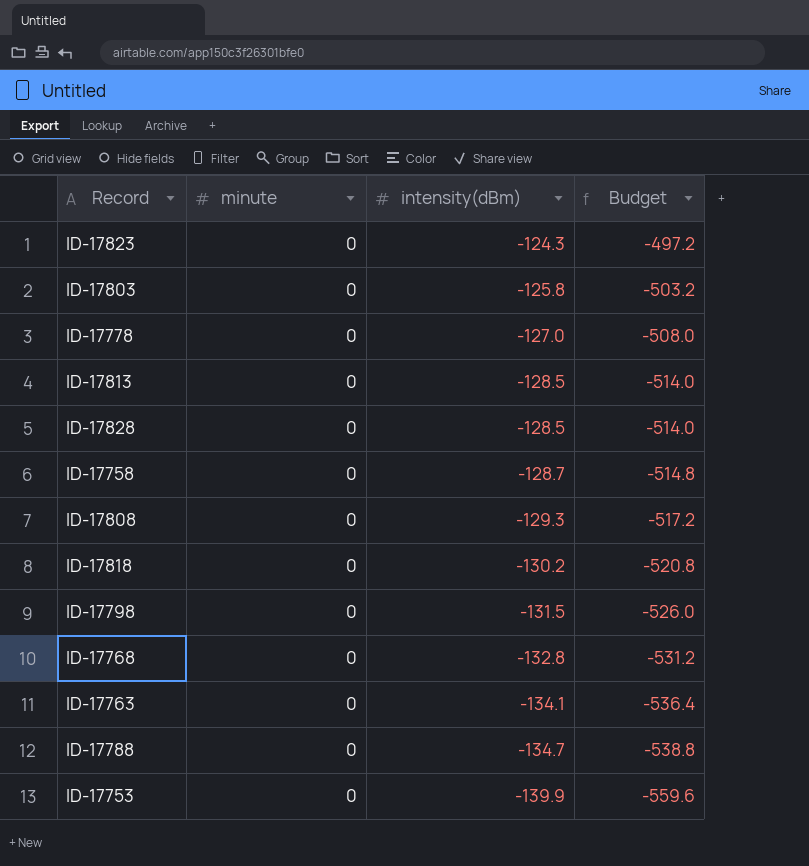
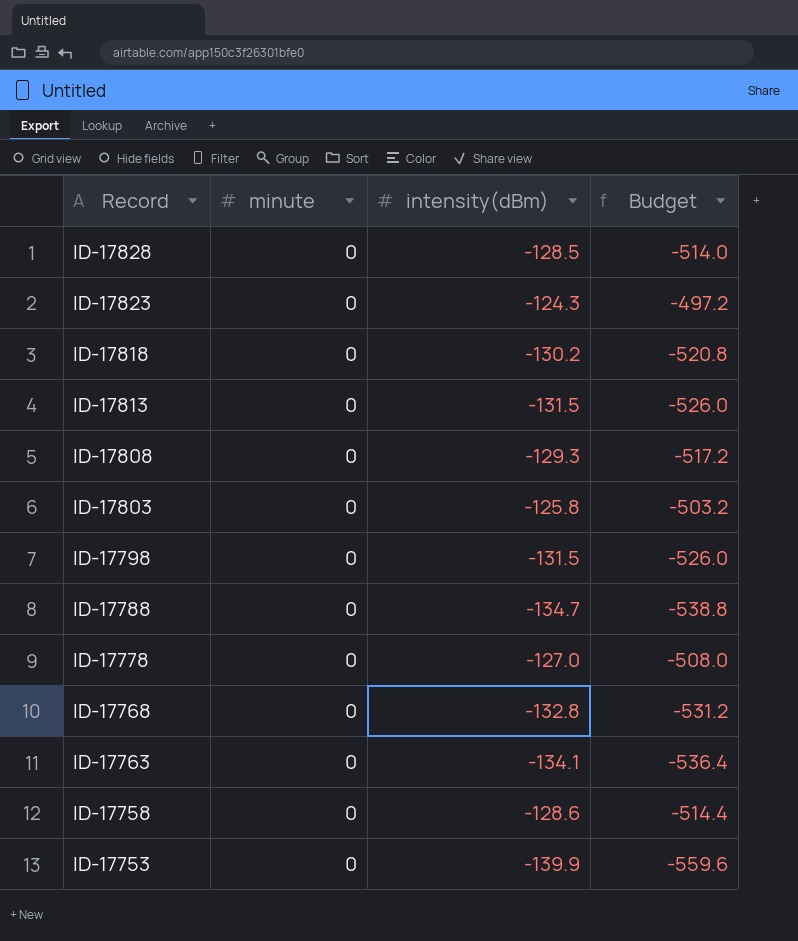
row order: intensity(dBm) descending -> Record descending
ID-17813 | intensity(dBm): -128.5 -> -131.5
ID-17813 | Budget: -514.0 -> -526.0
ID-17758 | intensity(dBm): -128.7 -> -128.6
ID-17758 | Budget: -514.8 -> -514.4

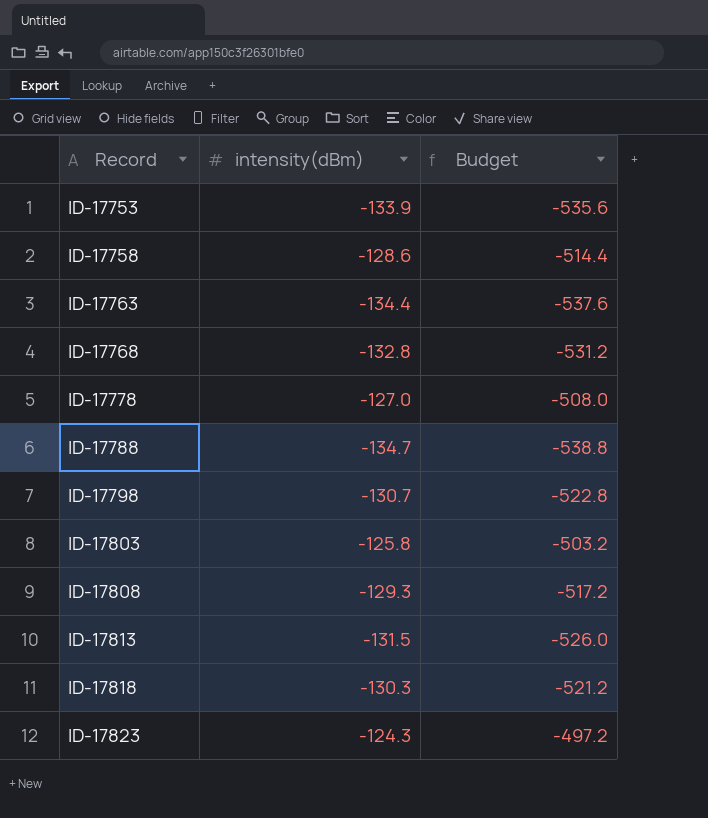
row order: Record descending -> Record ascending
column minute | position: 2 -> none
row ID-17828: 0 | -128.5 | -514.0 -> none
ID-17753 | intensity(dBm): -139.9 -> -133.9
ID-17753 | Budget: -559.6 -> -535.6
ID-17763 | intensity(dBm): -134.1 -> -134.4
ID-17763 | Budget: -536.4 -> -537.6
ID-17798 | intensity(dBm): -131.5 -> -130.7
ID-17798 | Budget: -526.0 -> -522.8
ID-17818 | intensity(dBm): -130.2 -> -130.3
ID-17818 | Budget: -520.8 -> -521.2

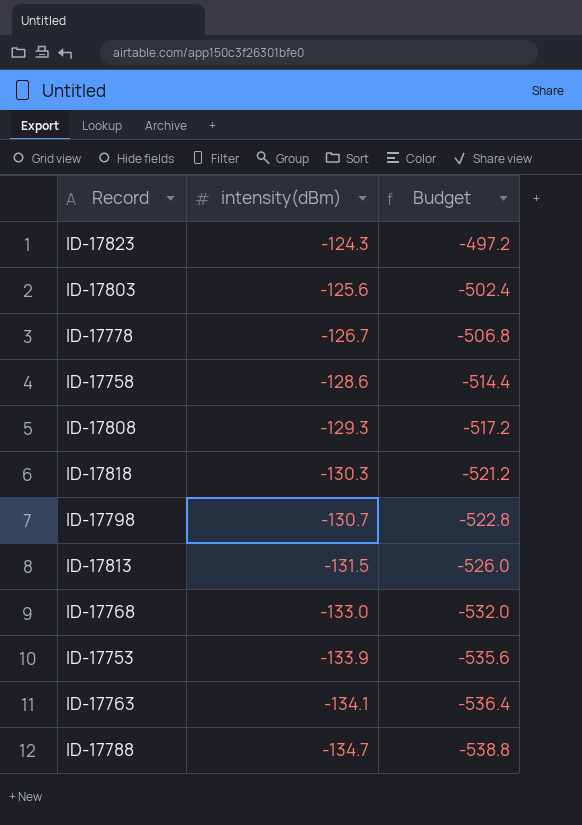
row order: Record ascending -> intensity(dBm) descending
ID-17803 | intensity(dBm): -125.8 -> -125.6
ID-17803 | Budget: -503.2 -> -502.4
ID-17778 | intensity(dBm): -127.0 -> -126.7
ID-17778 | Budget: -508.0 -> -506.8
ID-17768 | intensity(dBm): -132.8 -> -133.0
ID-17768 | Budget: -531.2 -> -532.0
ID-17763 | intensity(dBm): -134.4 -> -134.1
ID-17763 | Budget: -537.6 -> -536.4

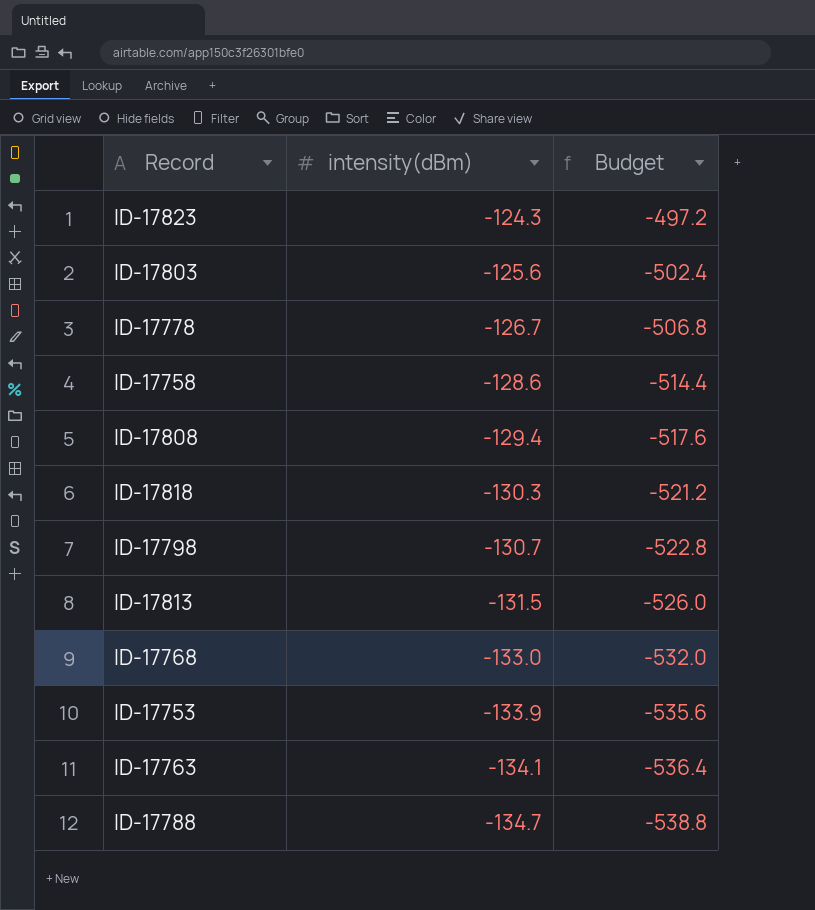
ID-17808 | intensity(dBm): -129.3 -> -129.4
ID-17808 | Budget: -517.2 -> -517.6

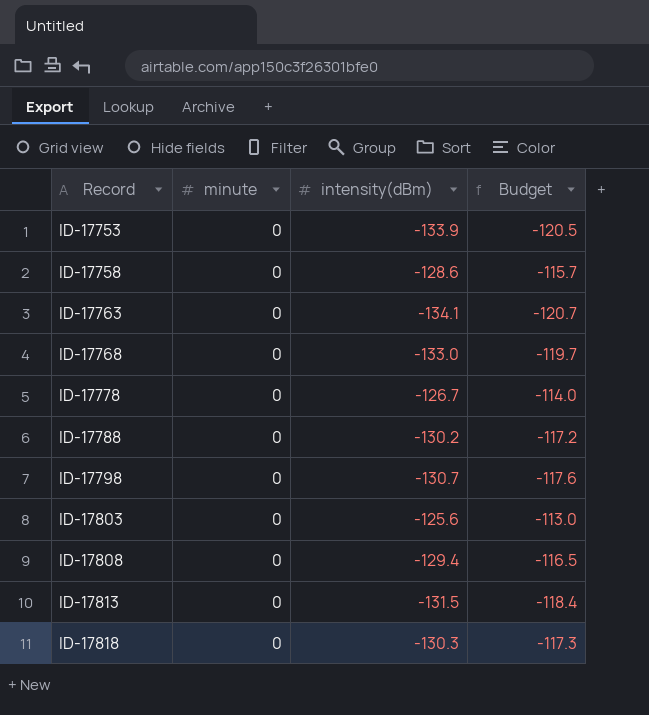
row order: intensity(dBm) descending -> Record ascending
column minute | position: none -> 2
column Budget | formula: [intensity(dBm)] * 4 -> [intensity(dBm)] * 0.9
row ID-17823: -124.3 | -497.2 -> none
ID-17788 | intensity(dBm): -134.7 -> -130.2

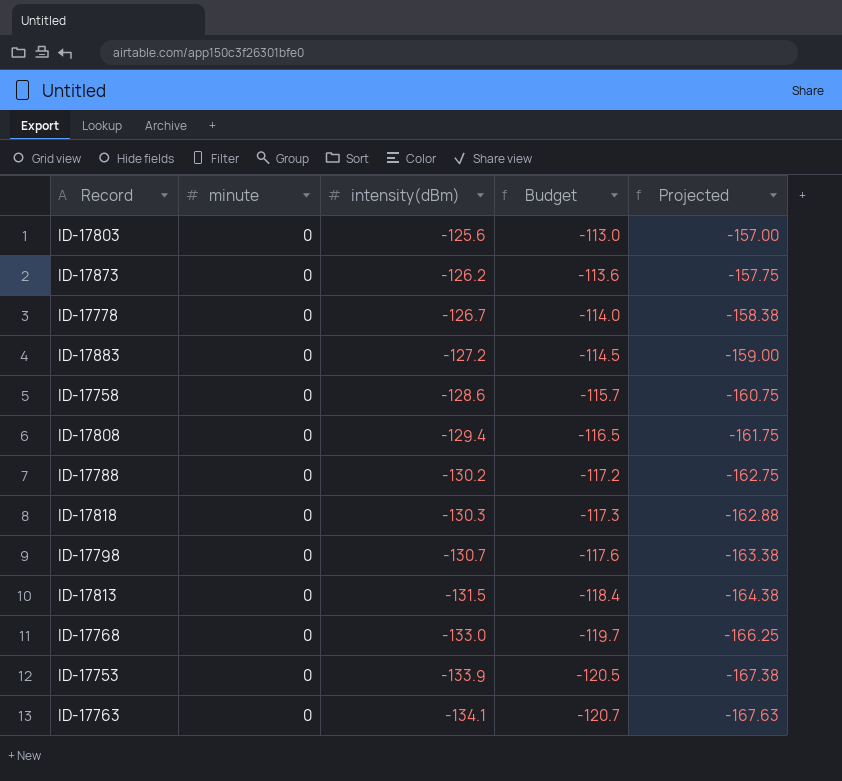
row order: Record ascending -> intensity(dBm) descending
column Projected | formula: none -> [intensity(dBm)] * 1.25
row ID-17873: none -> 0 | -126.2 | -113.6 | -157.75
row ID-17883: none -> 0 | -127.2 | -114.5 | -159.00

